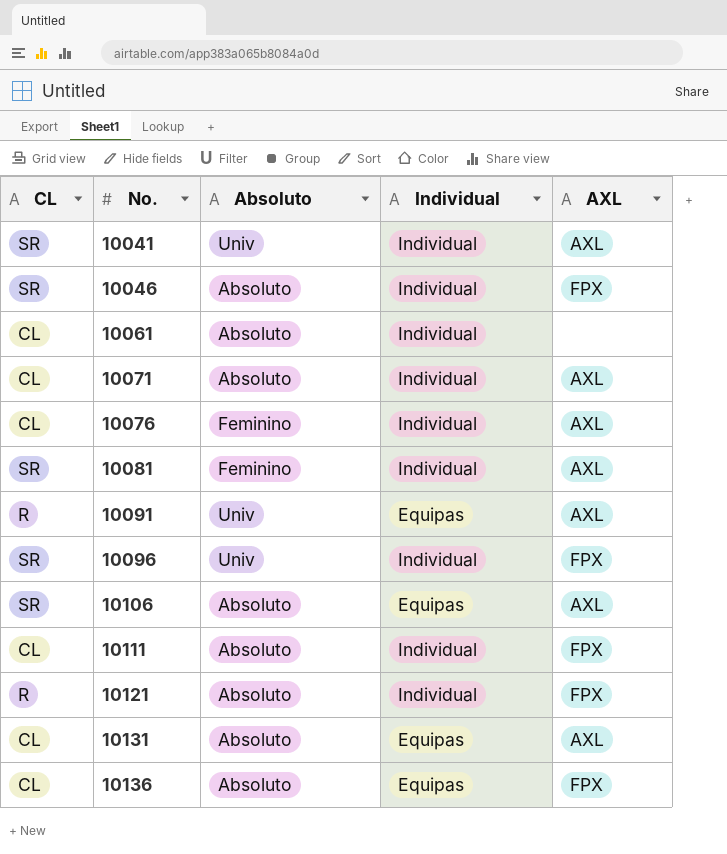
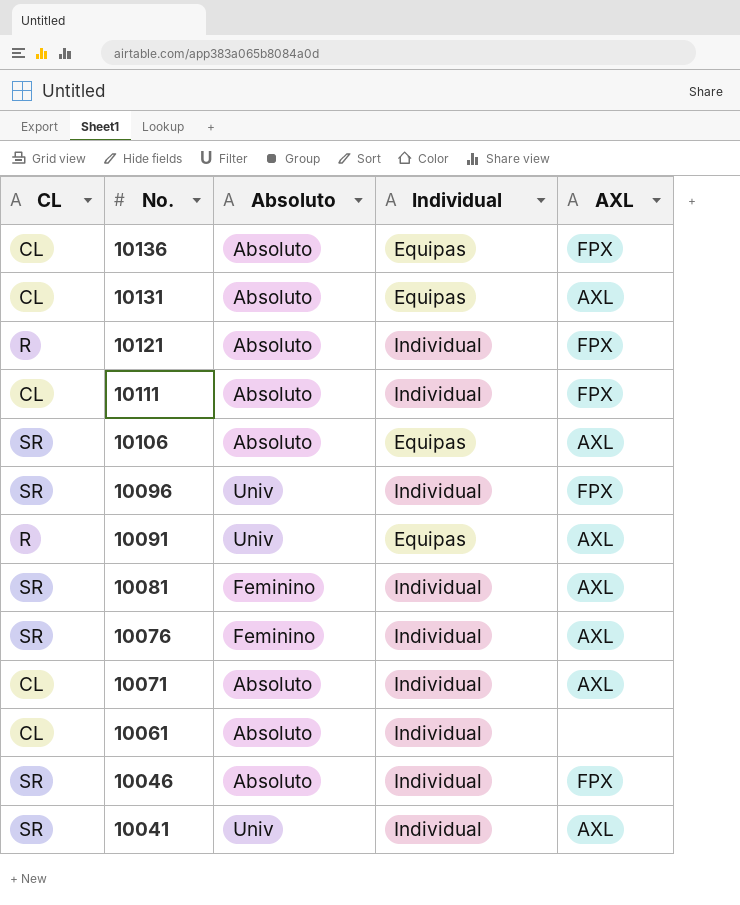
row order: No. ascending -> No. descending
10076 | CL: CL -> SR

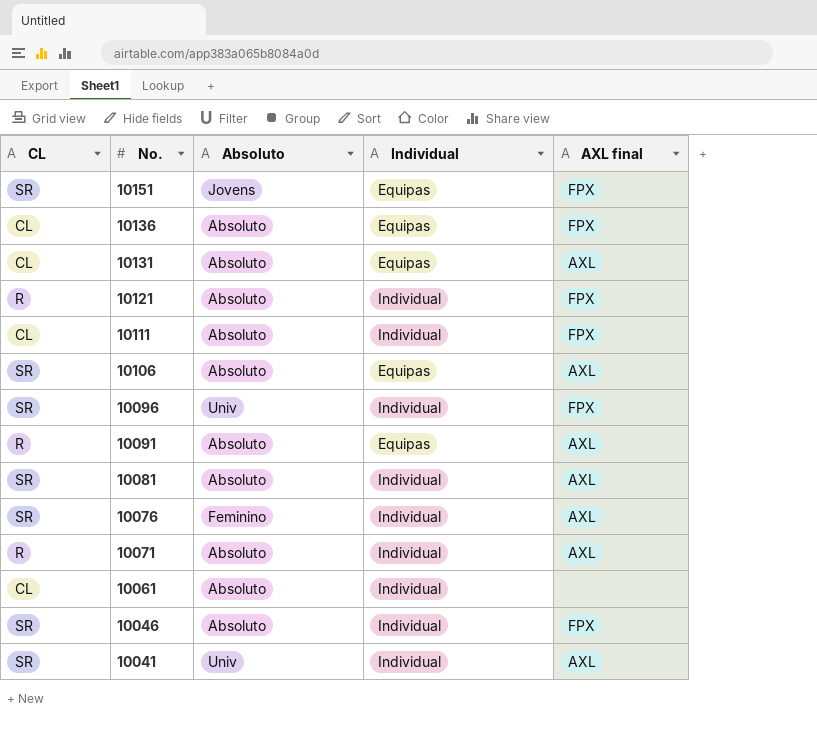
column name: AXL -> AXL final
row 10151: none -> SR | Jovens | Equipas | FPX
10091 | Absoluto: Univ -> Absoluto
10081 | Absoluto: Feminino -> Absoluto
10071 | CL: CL -> R

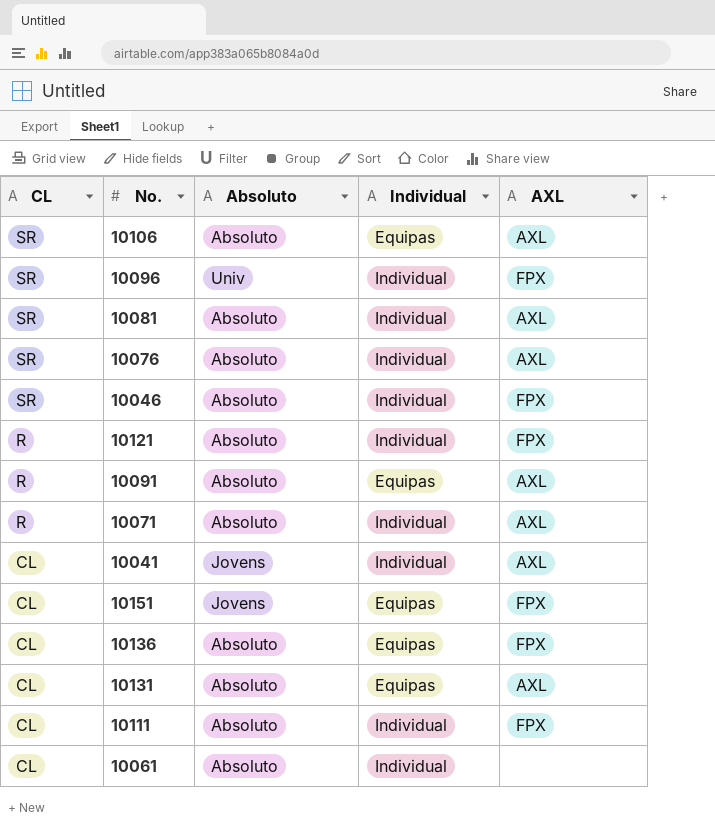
row order: No. descending -> CL descending
column name: AXL final -> AXL
10076 | Absoluto: Feminino -> Absoluto
10041 | CL: SR -> CL
10041 | Absoluto: Univ -> Jovens
10151 | CL: SR -> CL

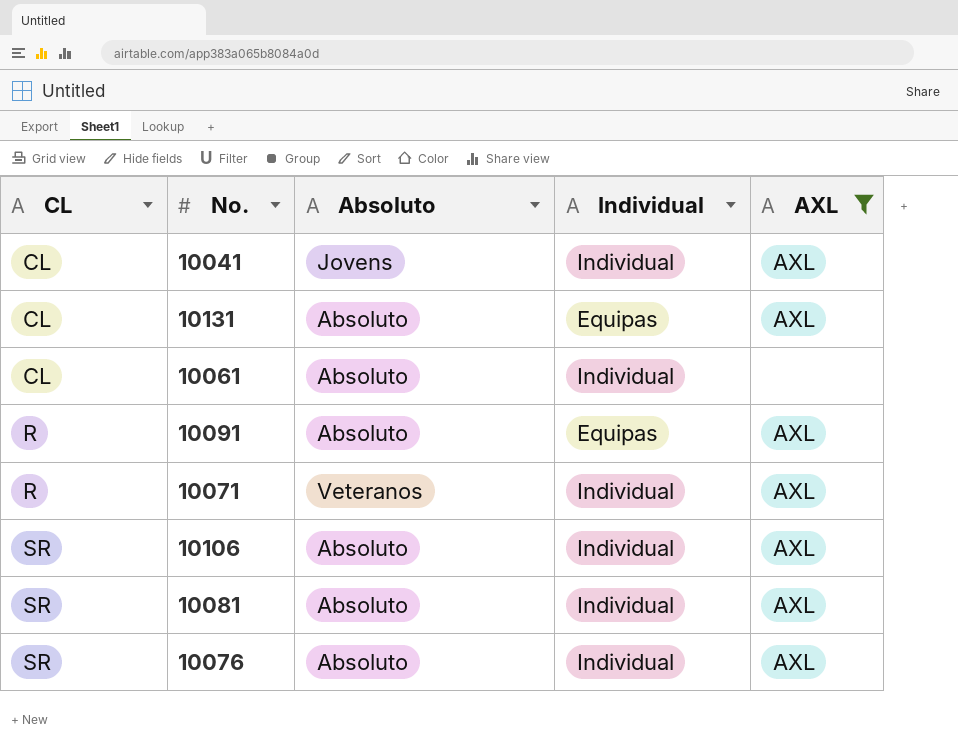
filter: none -> AXL != FPX
row order: CL descending -> CL ascending
10071 | Absoluto: Absoluto -> Veteranos
10106 | Individual: Equipas -> Individual

